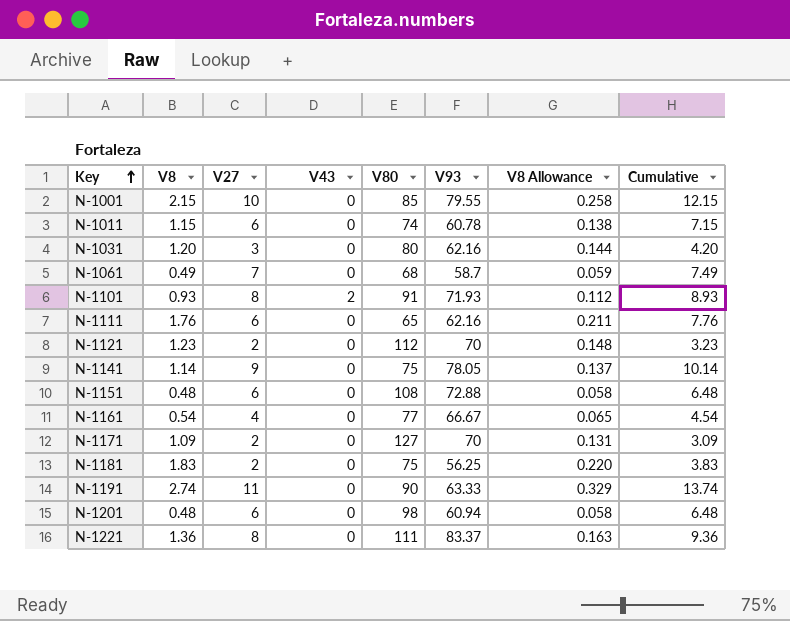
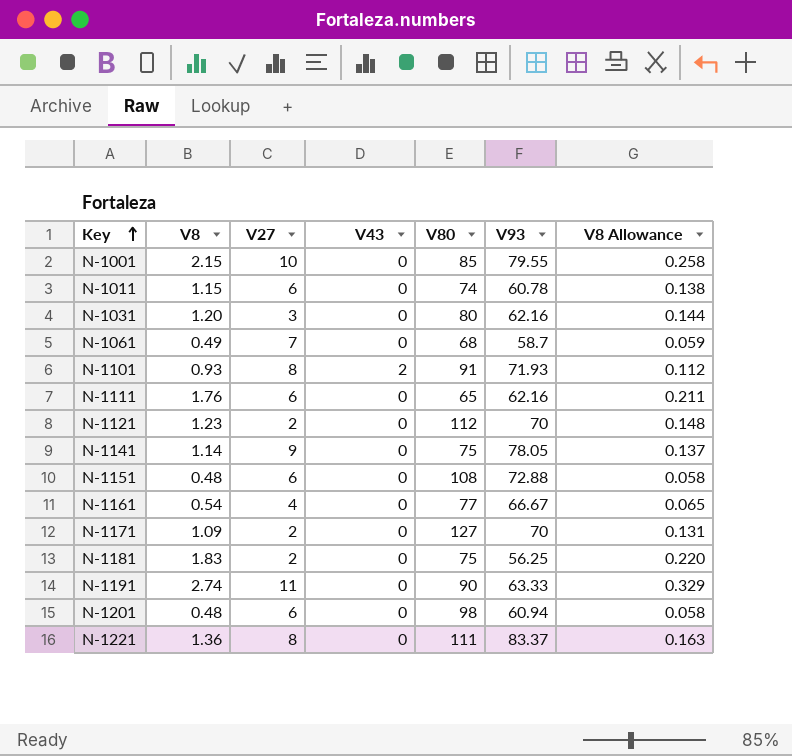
column Cumulative | formula: [V8] + [V27] -> none

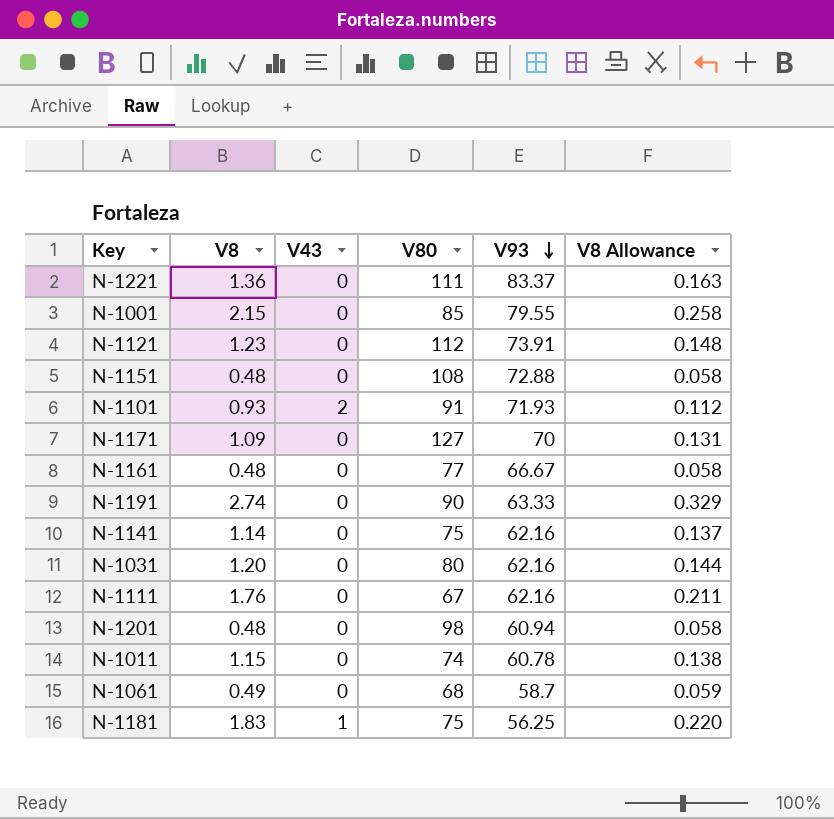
row order: Key ascending -> V93 descending
column V27 | position: 3 -> none
N-1121 | V93: 70 -> 73.91
N-1161 | V8: 0.54 -> 0.48
N-1161 | V8 Allowance: 0.065 -> 0.058
N-1141 | V93: 78.05 -> 62.16
N-1111 | V80: 65 -> 67
N-1181 | V43: 0 -> 1

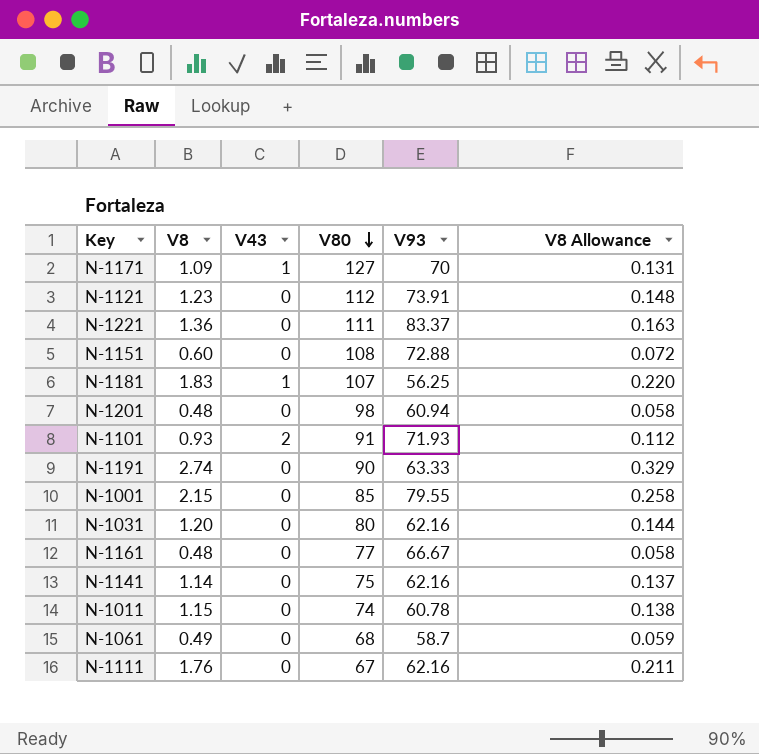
row order: V93 descending -> V80 descending
N-1171 | V43: 0 -> 1
N-1151 | V8: 0.48 -> 0.60
N-1151 | V8 Allowance: 0.058 -> 0.072
N-1181 | V80: 75 -> 107

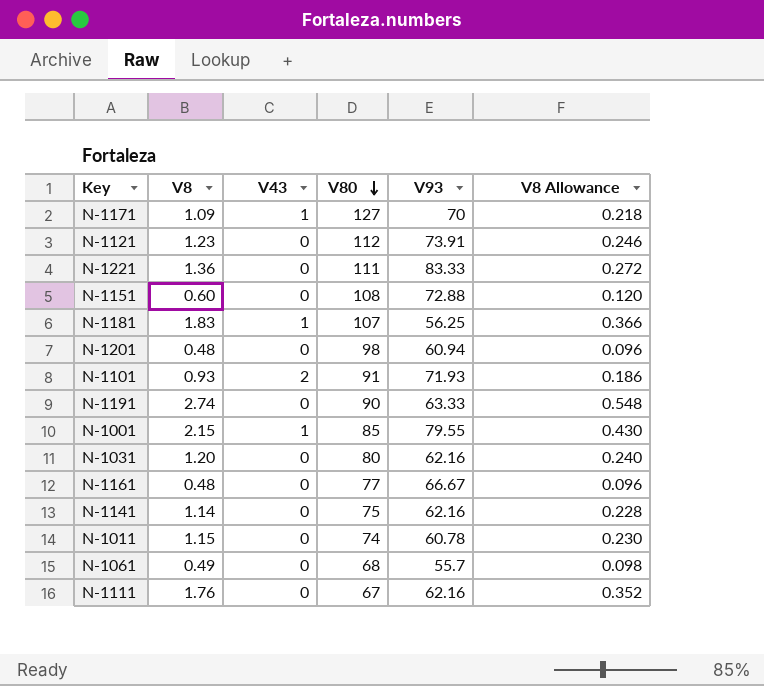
column V8 Allowance | formula: [V8] * 0.12 -> [V8] * 0.2
N-1221 | V93: 83.37 -> 83.33
N-1001 | V43: 0 -> 1
N-1061 | V93: 58.7 -> 55.7

